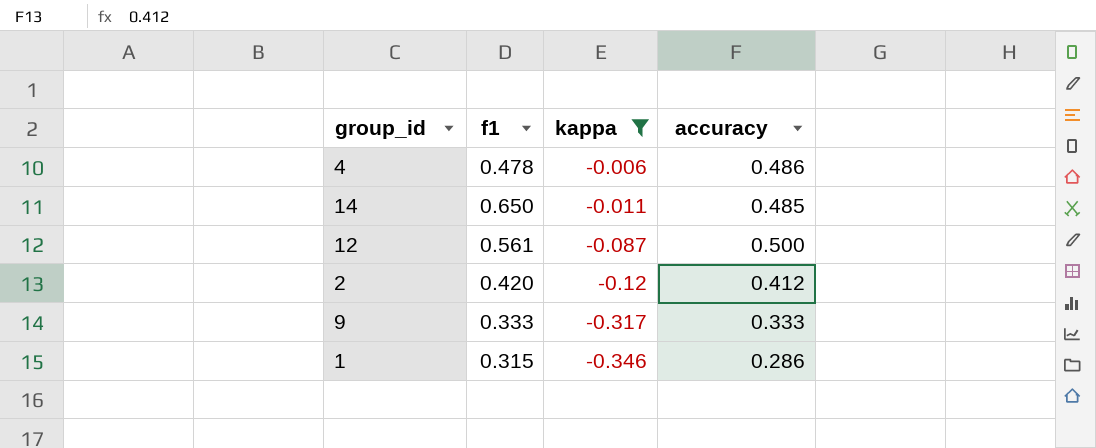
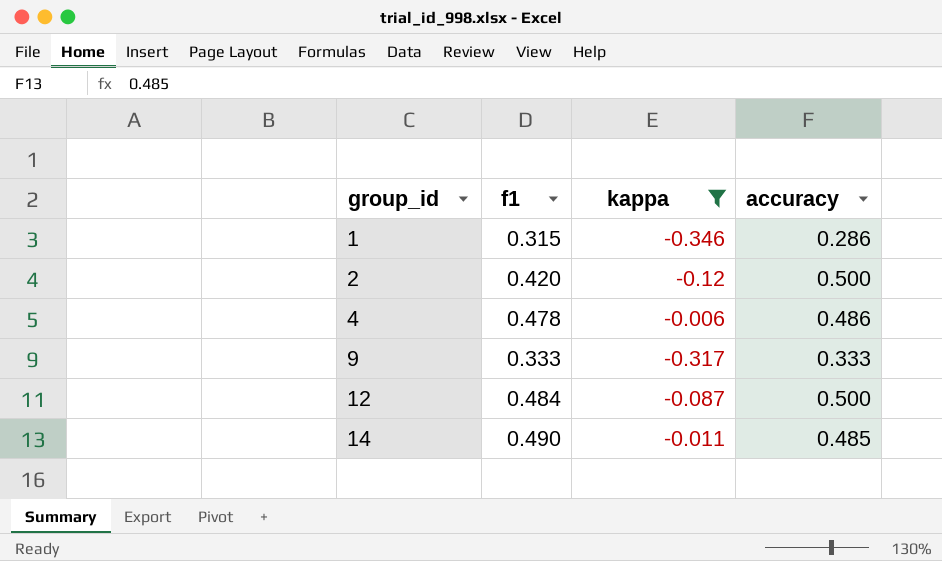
row order: kappa descending -> group_id ascending
2 | accuracy: 0.412 -> 0.500
12 | f1: 0.561 -> 0.484
14 | f1: 0.650 -> 0.490

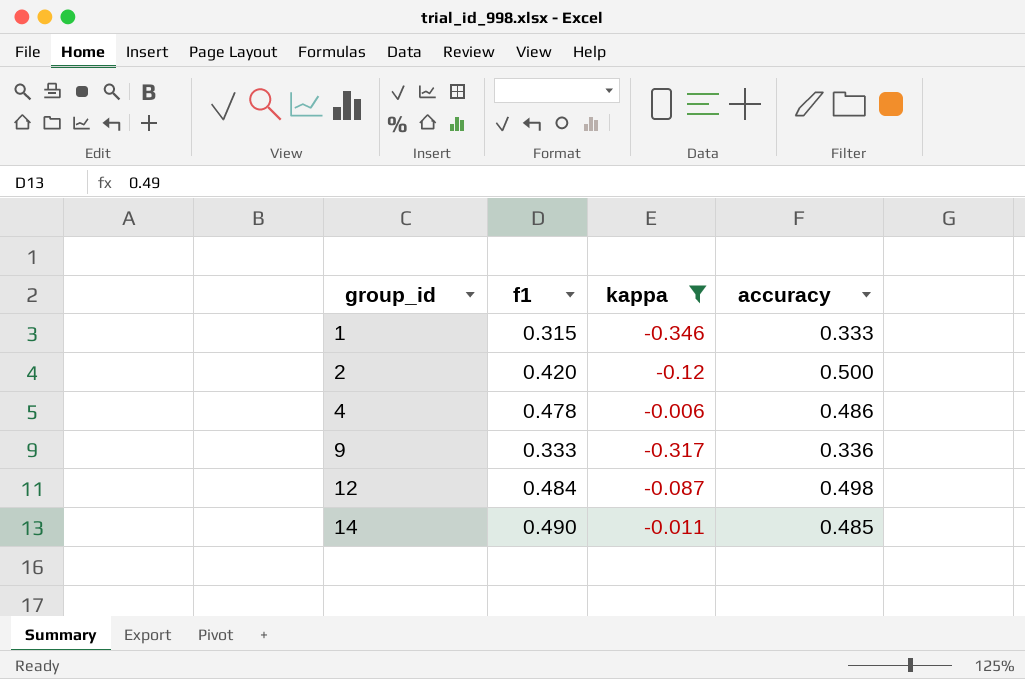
1 | accuracy: 0.286 -> 0.333
9 | accuracy: 0.333 -> 0.336
12 | accuracy: 0.500 -> 0.498

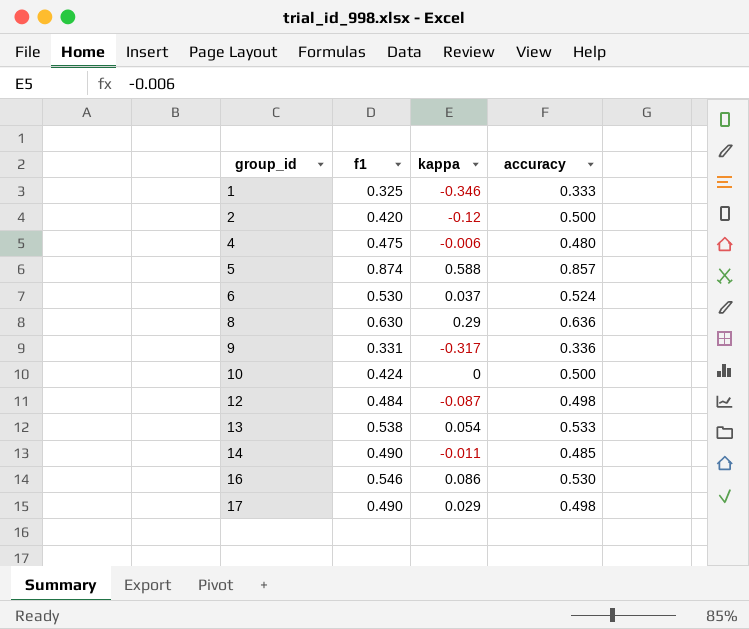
filter: kappa <= -0.006 -> none
1 | f1: 0.315 -> 0.325
4 | f1: 0.478 -> 0.475
4 | accuracy: 0.486 -> 0.480
9 | f1: 0.333 -> 0.331

